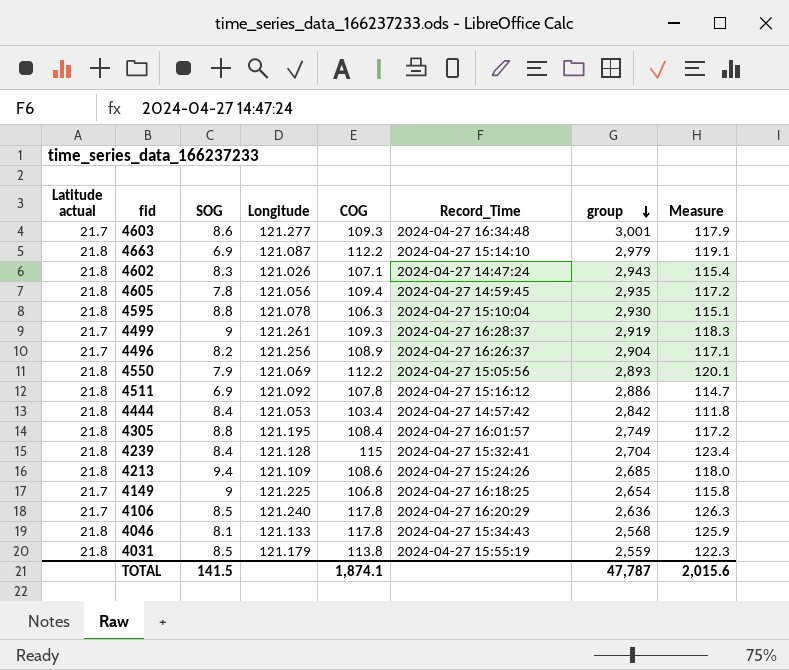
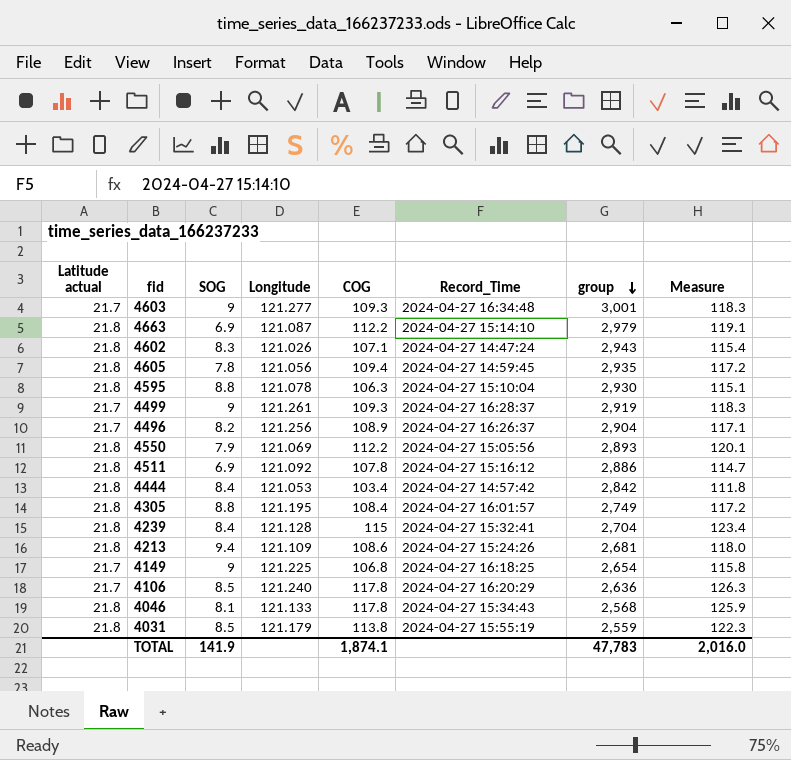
4603 | SOG: 8.6 -> 9
4603 | Measure: 117.9 -> 118.3
4213 | group: 2,685 -> 2,681
TOTAL | SOG: 141.5 -> 141.9
TOTAL | group: 47,787 -> 47,783
TOTAL | Measure: 2,015.6 -> 2,016.0

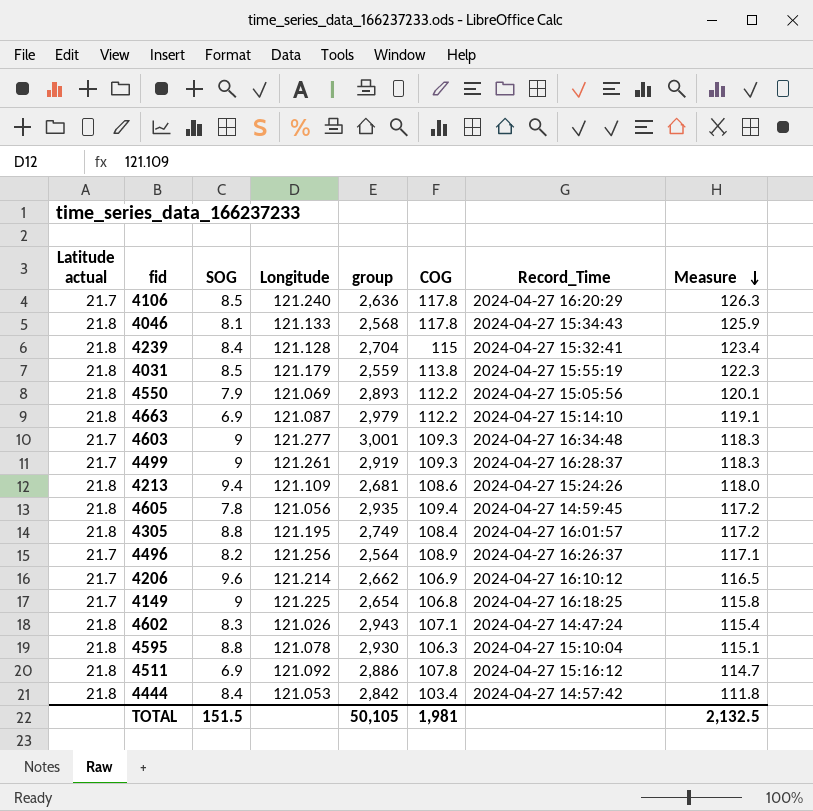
row order: group descending -> Measure descending
column group | position: 7 -> 5
4496 | group: 2,904 -> 2,564
row 4206: none -> 21.7 | 9.6 | 121.214 | 2,662 | 106.9 | 2024-04-27 16:10:12 | 116.5
TOTAL | SOG: 141.9 -> 151.5
TOTAL | group: 47,783 -> 50,105
TOTAL | COG: 1,874.1 -> 1,981
TOTAL | Measure: 2,016.0 -> 2,132.5

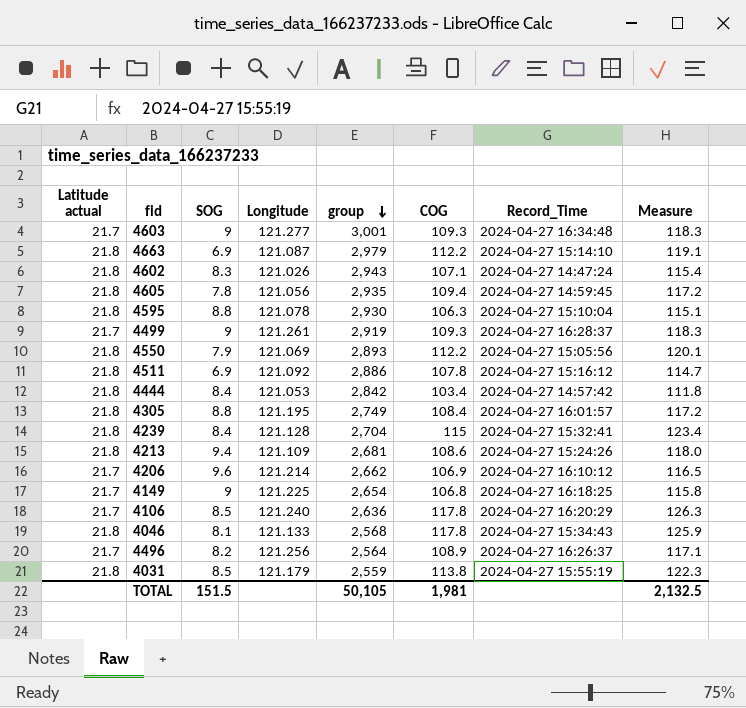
row order: Measure descending -> group descending

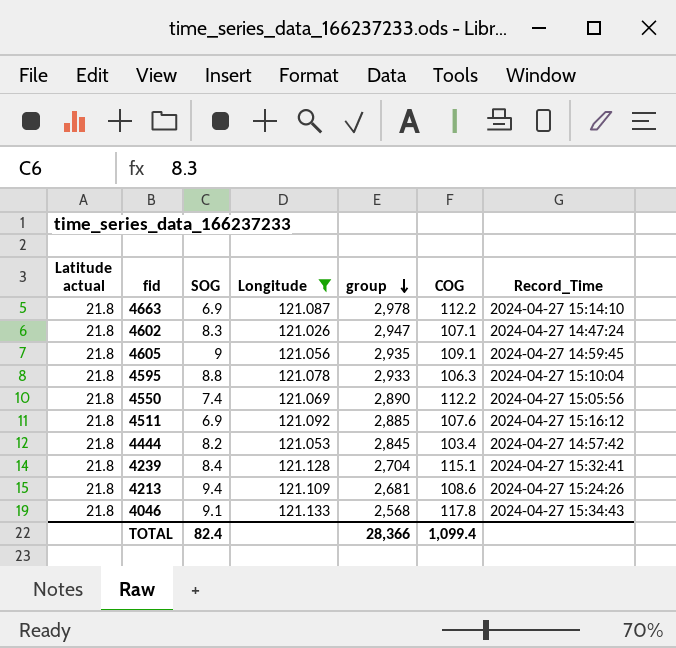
filter: none -> Longitude <= 121.133
column Measure | formula: [SOG] + [COG] -> none
4663 | group: 2,979 -> 2,978
4602 | group: 2,943 -> 2,947
4605 | SOG: 7.8 -> 9
4605 | COG: 109.4 -> 109.1
4595 | group: 2,930 -> 2,933
4550 | SOG: 7.9 -> 7.4
4550 | group: 2,893 -> 2,890
4511 | group: 2,886 -> 2,885
4511 | COG: 107.8 -> 107.6
4444 | SOG: 8.4 -> 8.2
4444 | group: 2,842 -> 2,845
4239 | COG: 115 -> 115.1
4046 | SOG: 8.1 -> 9.1
TOTAL | SOG: 151.5 -> 82.4
TOTAL | group: 50,105 -> 28,366
TOTAL | COG: 1,981 -> 1,099.4

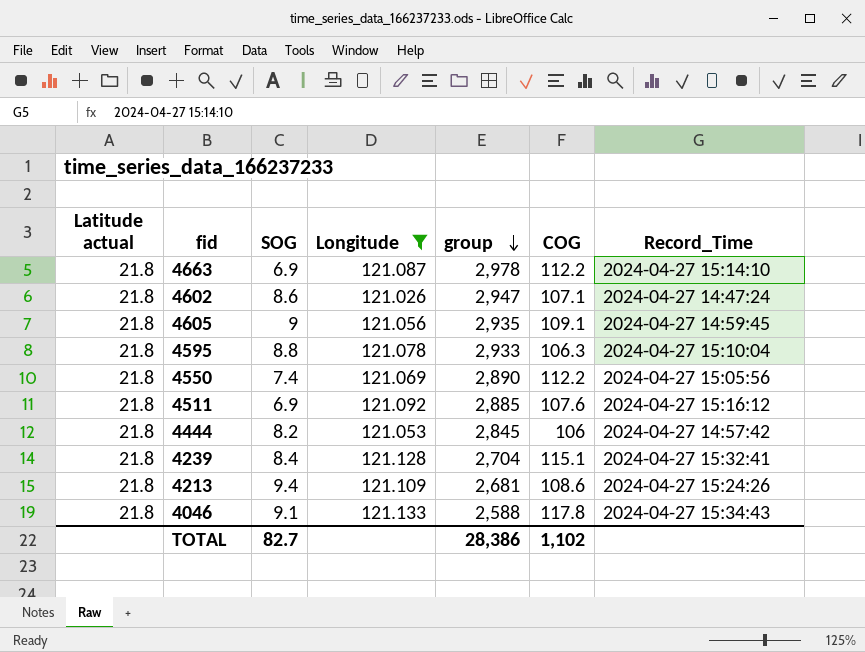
4602 | SOG: 8.3 -> 8.6
4444 | COG: 103.4 -> 106
4046 | group: 2,568 -> 2,588
TOTAL | SOG: 82.4 -> 82.7
TOTAL | group: 28,366 -> 28,386
TOTAL | COG: 1,099.4 -> 1,102

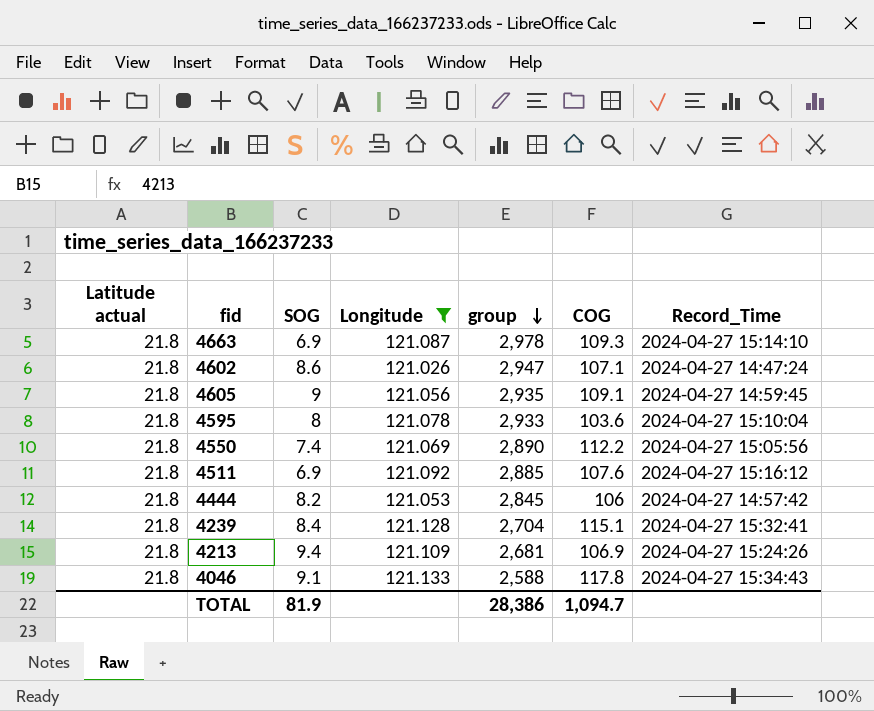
4663 | COG: 112.2 -> 109.3
4595 | SOG: 8.8 -> 8
4595 | COG: 106.3 -> 103.6
4213 | COG: 108.6 -> 106.9
TOTAL | SOG: 82.7 -> 81.9
TOTAL | COG: 1,102 -> 1,094.7

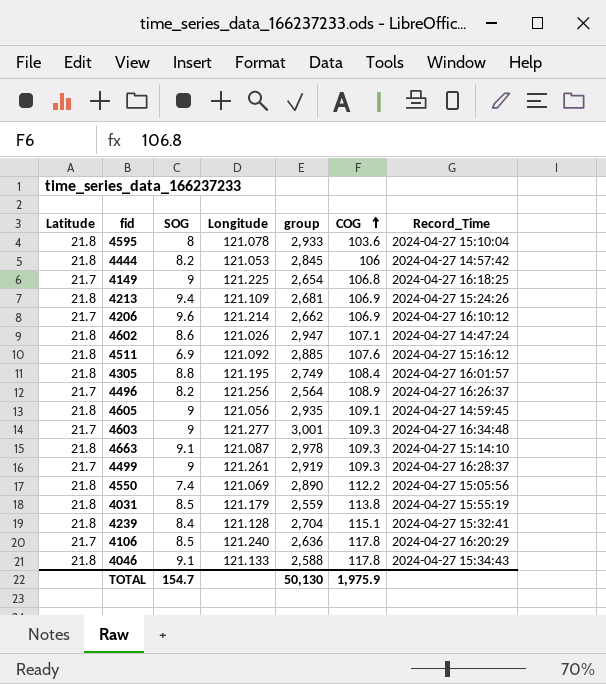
filter: Longitude <= 121.133 -> none
row order: group descending -> COG ascending
column name: Latitude actual -> Latitude
4663 | SOG: 6.9 -> 9.1
TOTAL | SOG: 81.9 -> 154.7
TOTAL | group: 28,386 -> 50,130
TOTAL | COG: 1,094.7 -> 1,975.9

